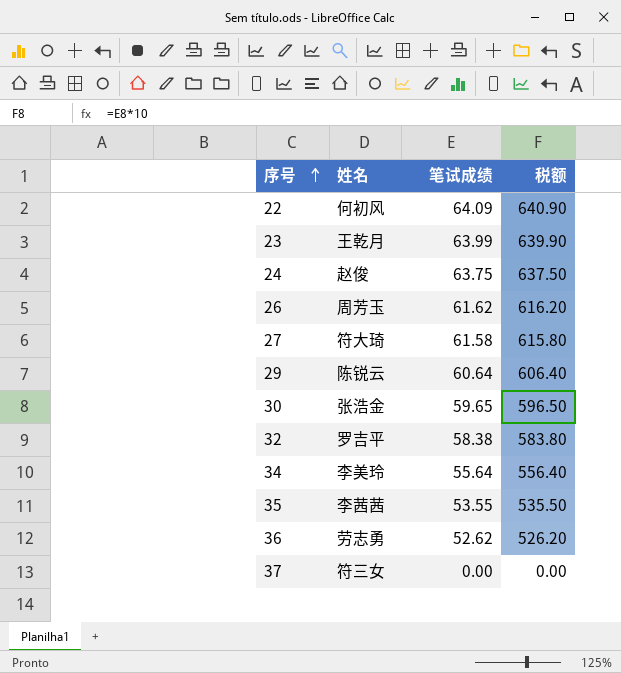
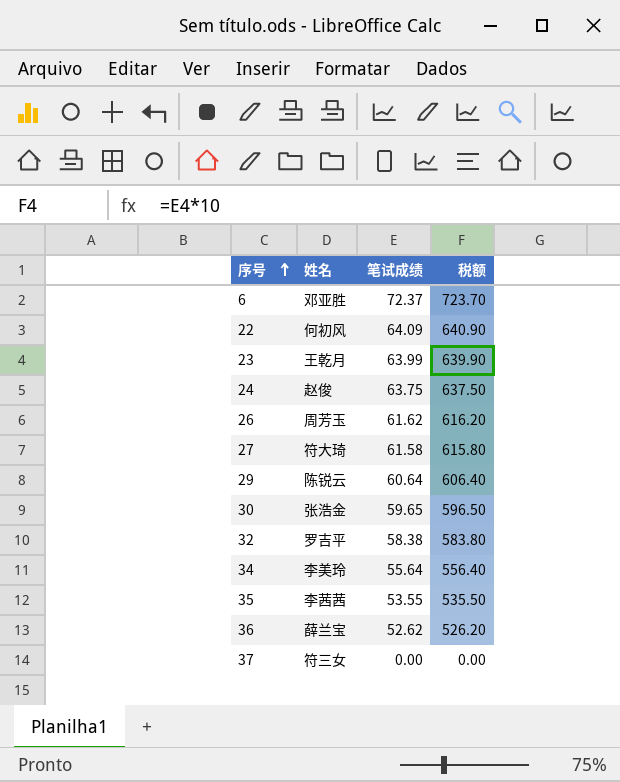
row 6: none -> 邓亚胜 | 72.37 | 723.70
36 | 姓名: 劳志勇 -> 薛兰宝

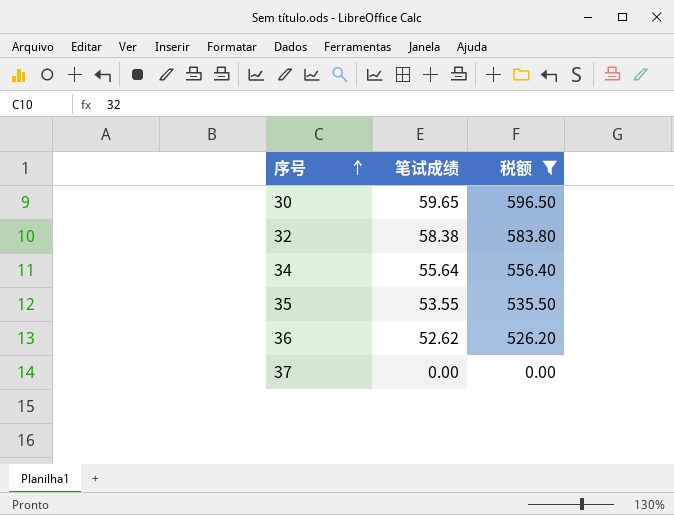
filter: none -> 税额 <= 596.50
column 姓名 | position: 2 -> none

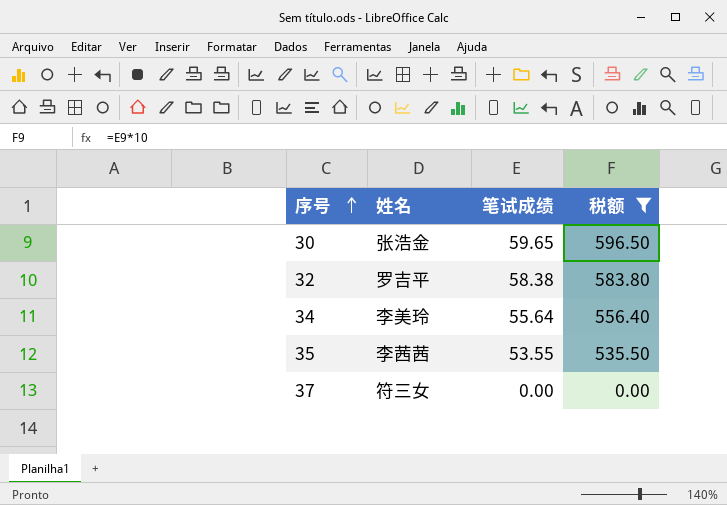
column 姓名 | position: none -> 2
row 36: 52.62 | 526.20 -> none

